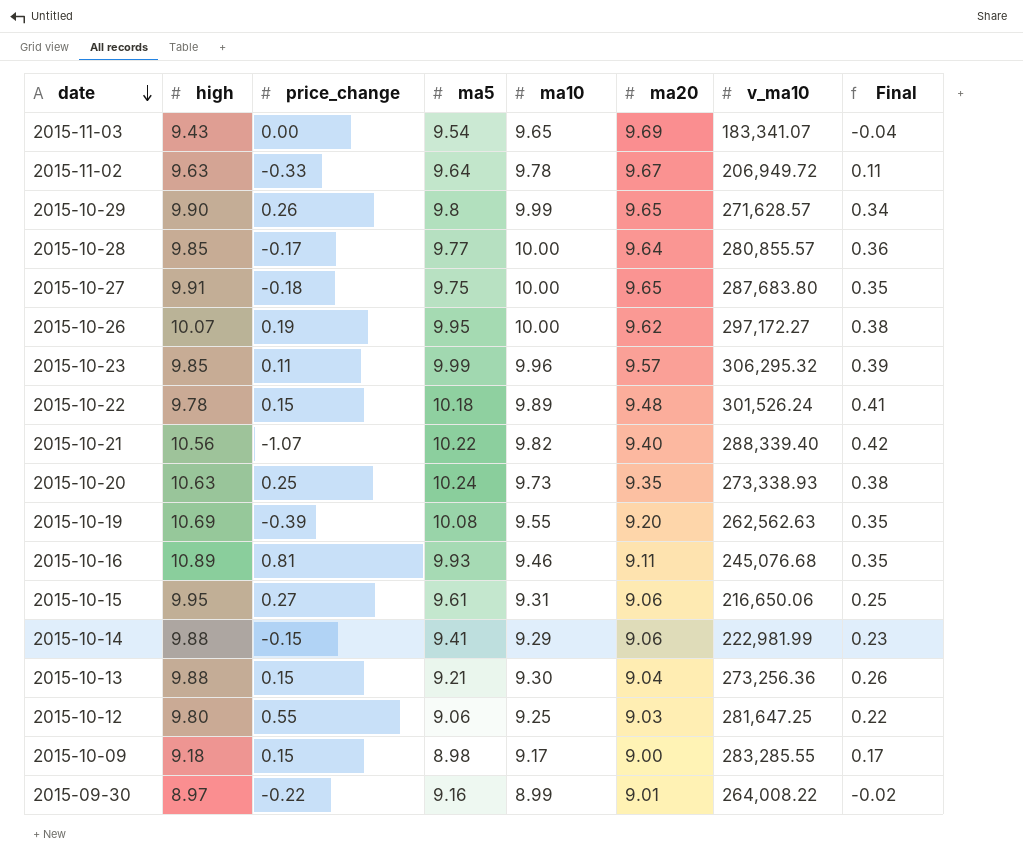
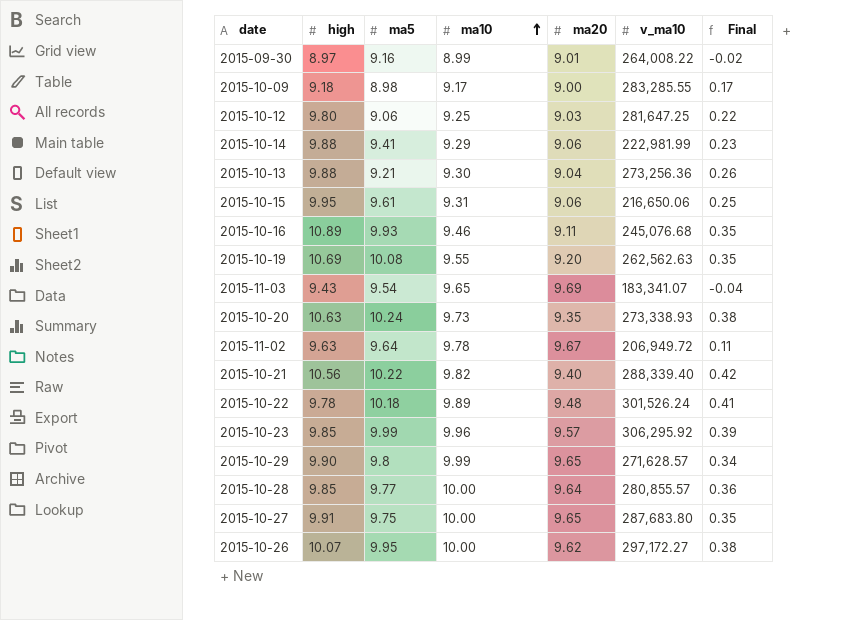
row order: date descending -> ma10 ascending
column price_change | position: 3 -> none
2015-10-23 | v_ma10: 306,295.32 -> 306,295.92

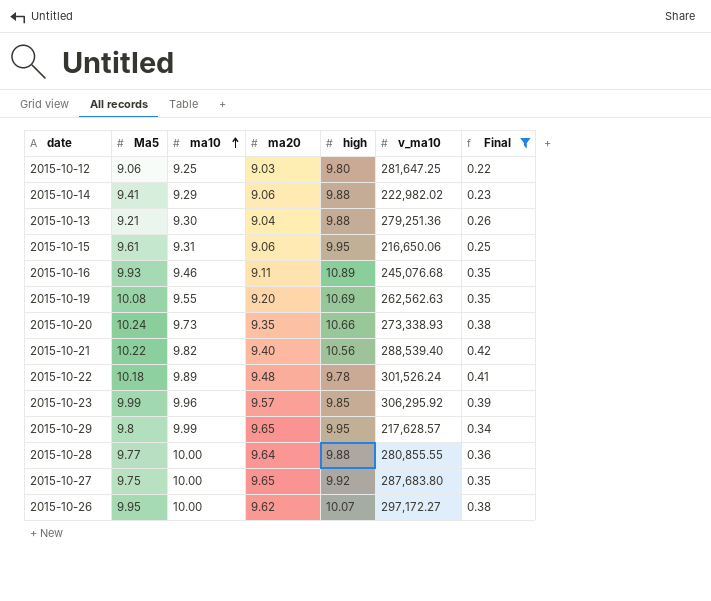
filter: none -> Final >= 0.22
column name: ma5 -> Ma5
column high | position: 2 -> 5
2015-10-14 | v_ma10: 222,981.99 -> 222,982.02
2015-10-13 | v_ma10: 273,256.36 -> 279,251.36
2015-10-20 | high: 10.63 -> 10.66
2015-10-21 | v_ma10: 288,339.40 -> 288,539.40
2015-10-29 | high: 9.90 -> 9.95
2015-10-29 | v_ma10: 271,628.57 -> 217,628.57
2015-10-28 | high: 9.85 -> 9.88
2015-10-28 | v_ma10: 280,855.57 -> 280,855.55
2015-10-27 | high: 9.91 -> 9.92

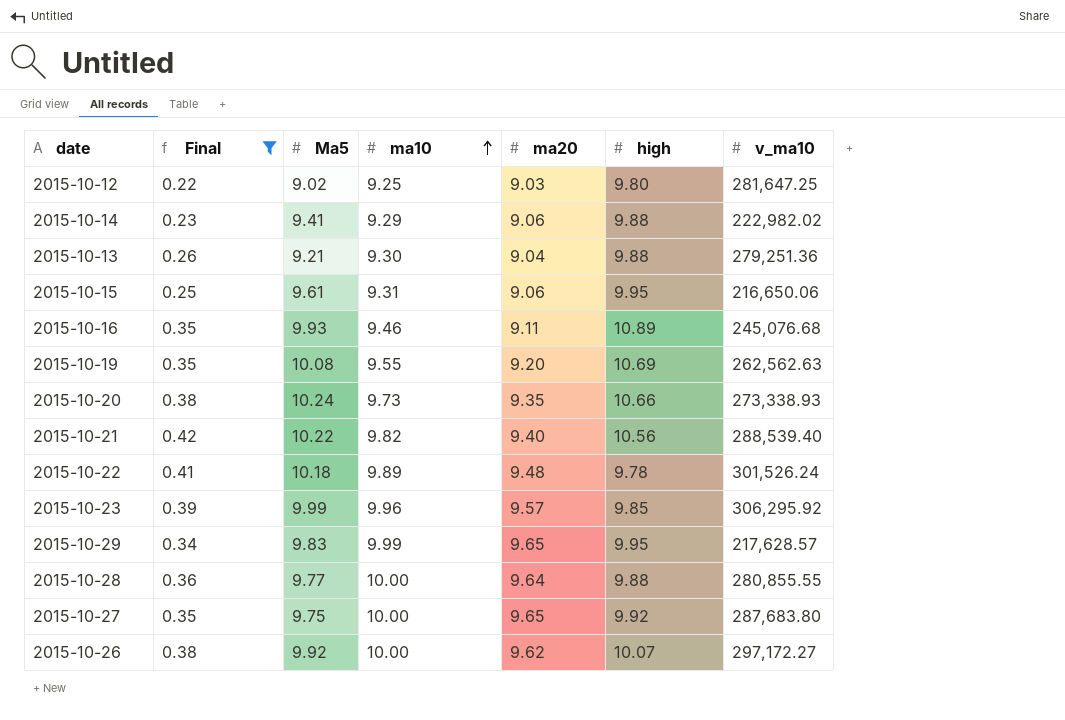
column Final | position: 7 -> 2
2015-10-12 | Ma5: 9.06 -> 9.02
2015-10-29 | Ma5: 9.8 -> 9.83
2015-10-26 | Ma5: 9.95 -> 9.92

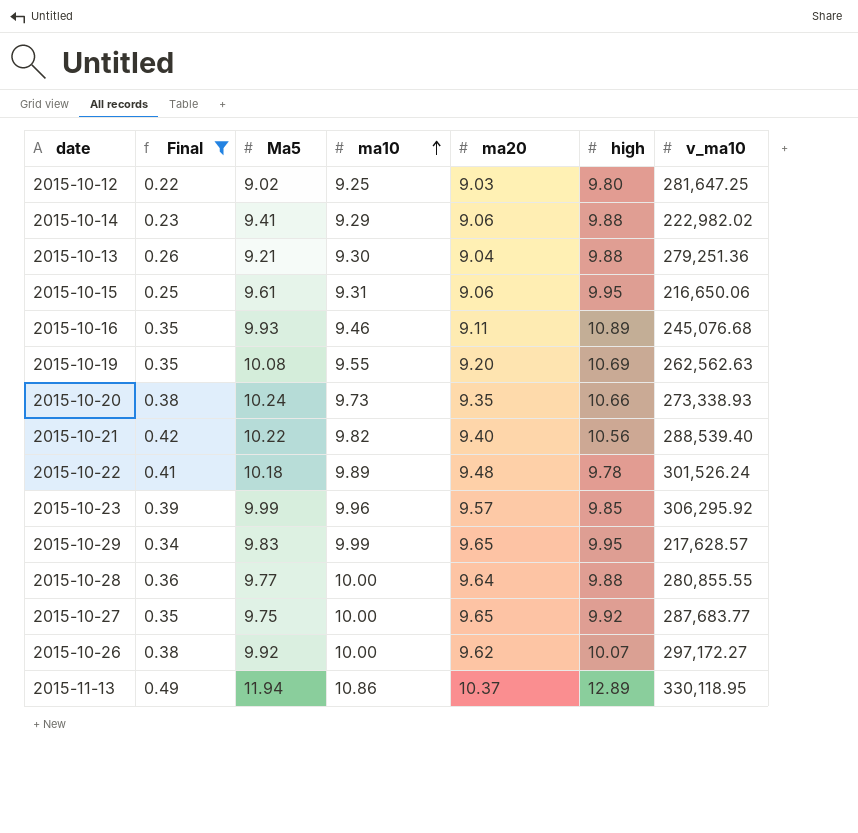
2015-10-27 | v_ma10: 287,683.80 -> 287,683.77
row 2015-11-13: none -> 0.49 | 11.94 | 10.86 | 10.37 | 12.89 | 330,118.95

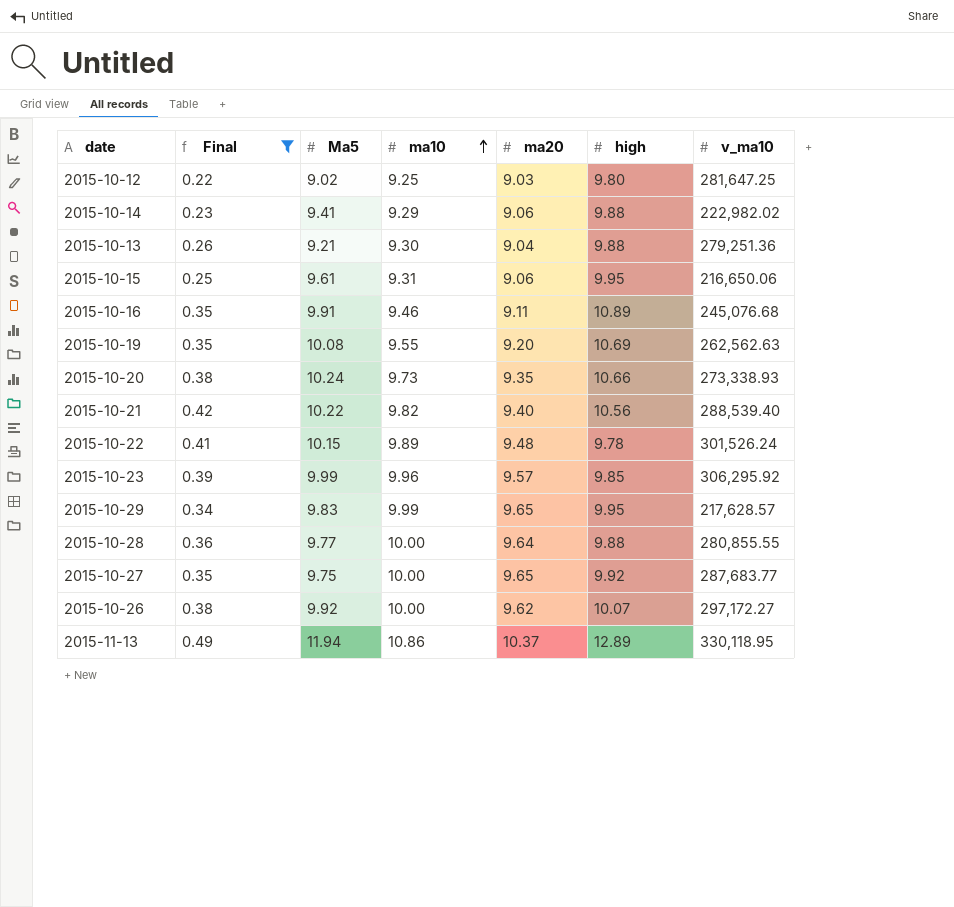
2015-10-16 | Ma5: 9.93 -> 9.91
2015-10-22 | Ma5: 10.18 -> 10.15

